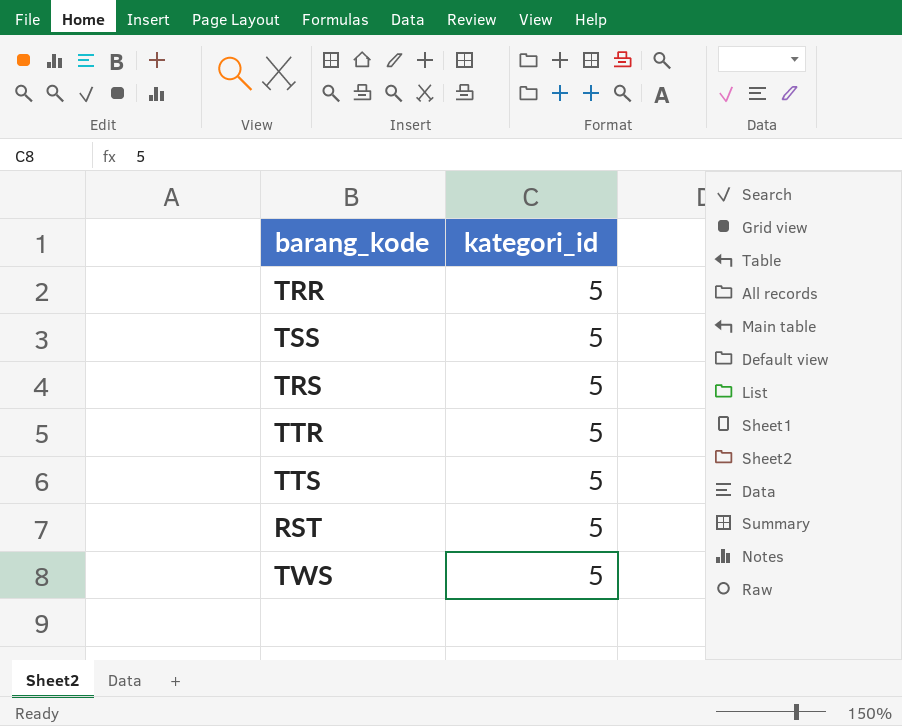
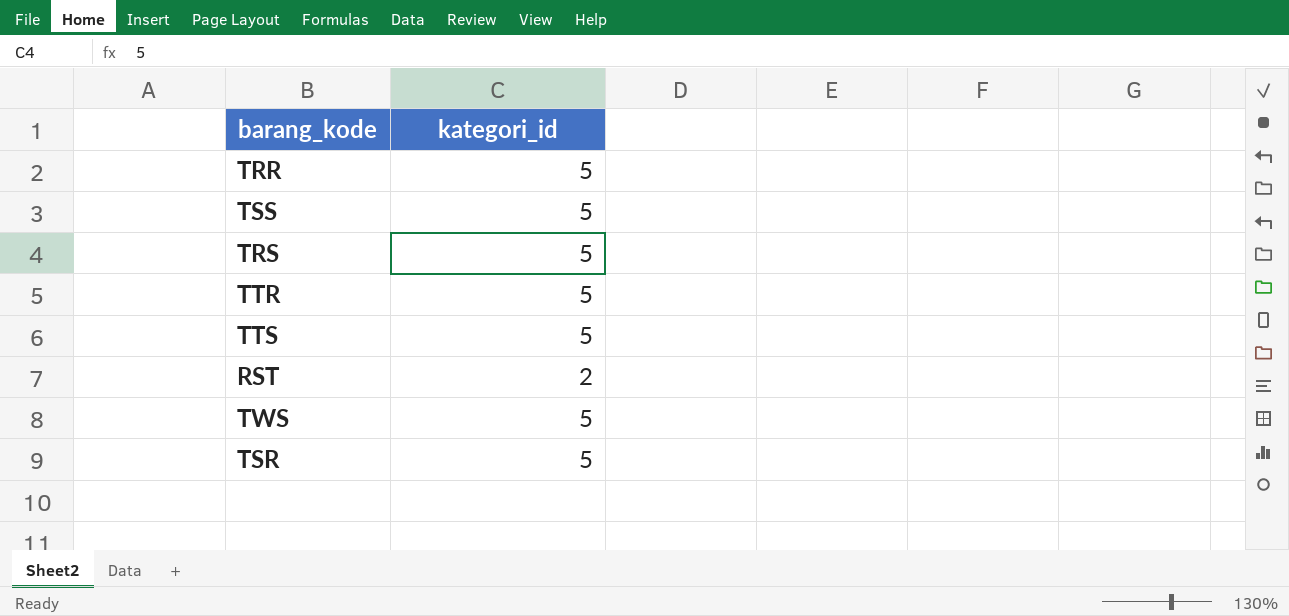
RST | kategori_id: 5 -> 2
row TSR: none -> 5

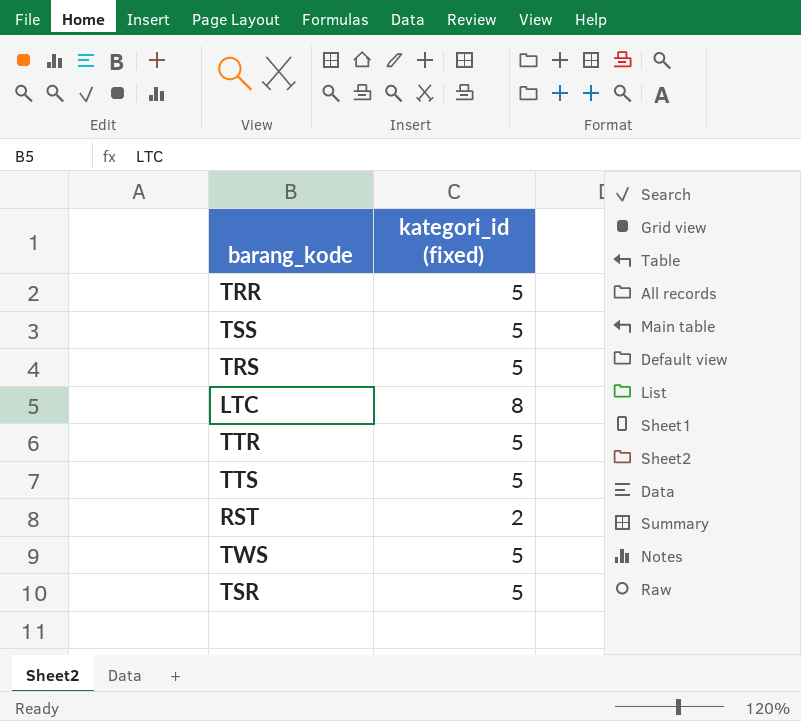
column name: kategori_id -> kategori_id (fixed)
row LTC: none -> 8

